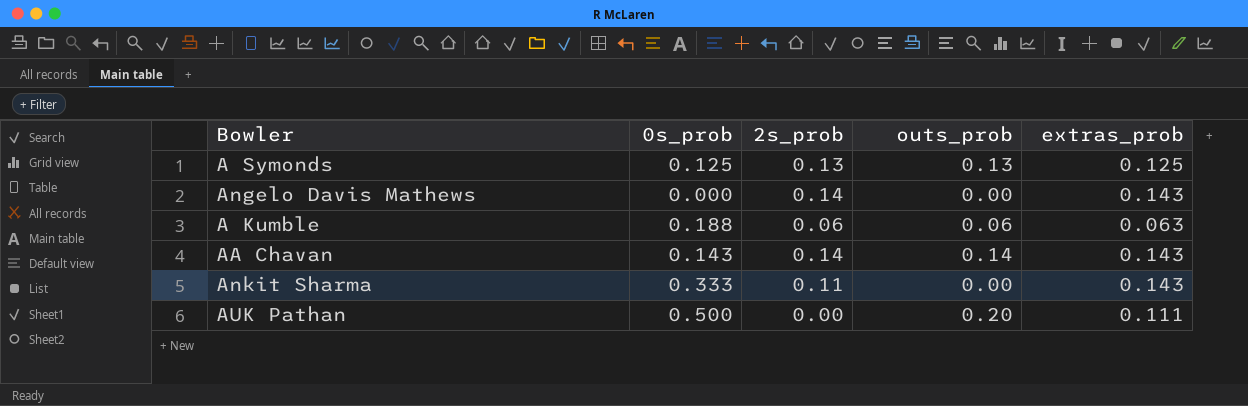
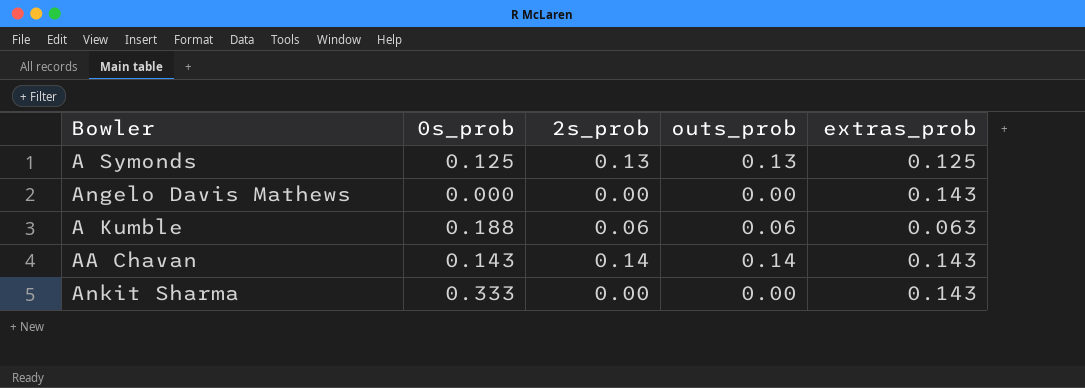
row AUK Pathan: 0.500 | 0.00 | 0.20 | 0.111 -> none
Angelo Davis Mathews | 2s_prob: 0.14 -> 0.00
Ankit Sharma | 2s_prob: 0.11 -> 0.00

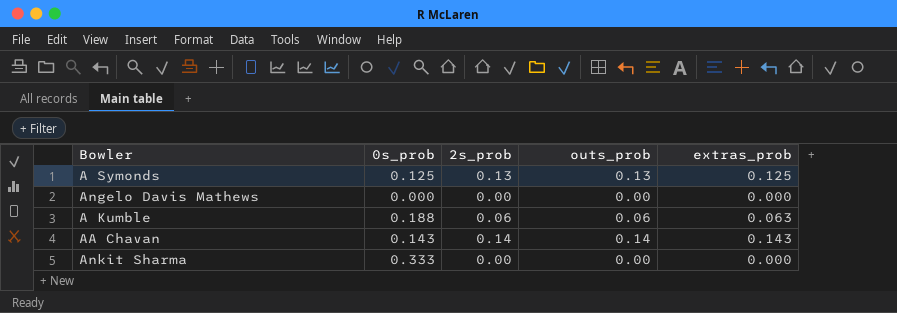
Angelo Davis Mathews | extras_prob: 0.143 -> 0.000
Ankit Sharma | extras_prob: 0.143 -> 0.000

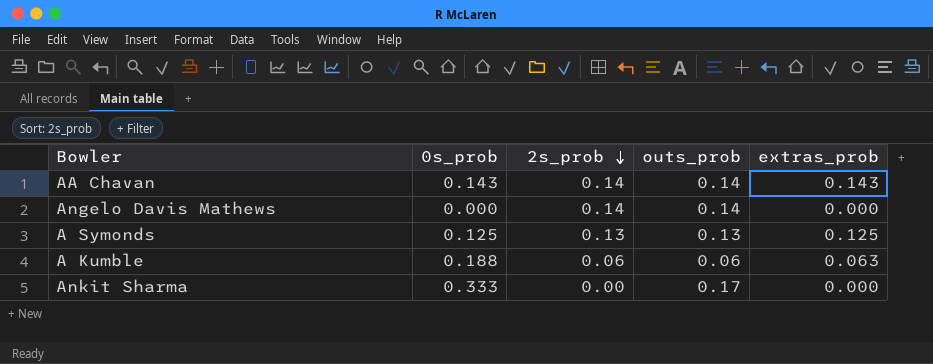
row order: none -> 2s_prob descending
Angelo Davis Mathews | 2s_prob: 0.00 -> 0.14
Angelo Davis Mathews | outs_prob: 0.00 -> 0.14
Ankit Sharma | outs_prob: 0.00 -> 0.17

